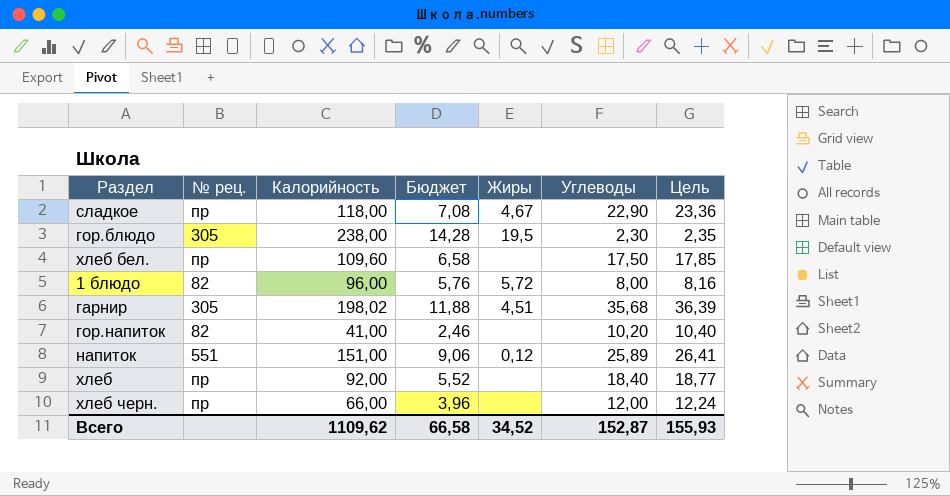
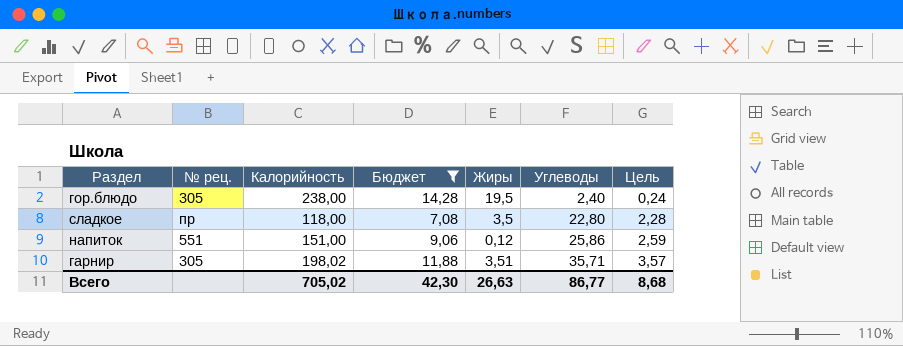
filter: none -> Бюджет >= 7,08
row order: none -> Углеводы ascending
column Цель | formula: [Углеводы] * 1,02 -> [Углеводы] * 0,1
гор.блюдо | Углеводы: 2,30 -> 2,40
сладкое | Жиры: 4,67 -> 3,5
сладкое | Углеводы: 22,90 -> 22,80
напиток | Углеводы: 25,89 -> 25,86
гарнир | Жиры: 4,51 -> 3,51
гарнир | Углеводы: 35,68 -> 35,71
Всего | Калорийность: 1109,62 -> 705,02
Всего | Бюджет: 66,58 -> 42,30
Всего | Жиры: 34,52 -> 26,63
Всего | Углеводы: 152,87 -> 86,77
Всего | Цель: 155,93 -> 8,68

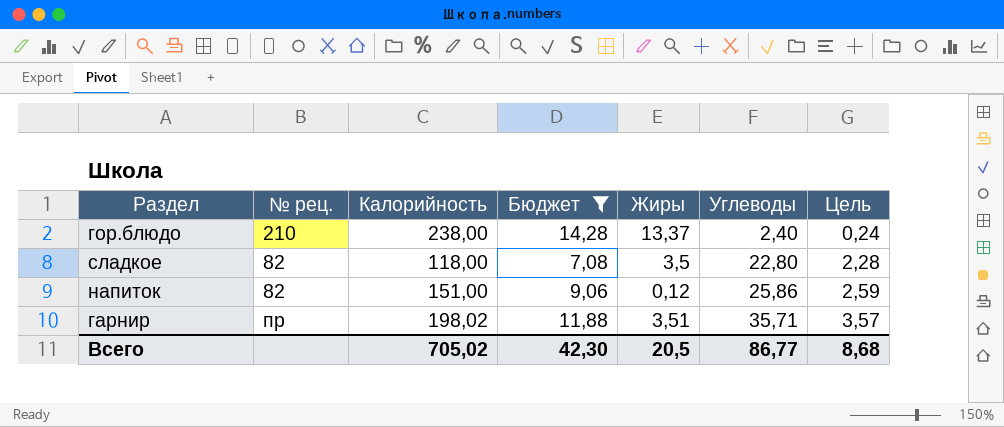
гор.блюдо | № рец.: 305 -> 210
гор.блюдо | Жиры: 19,5 -> 13,37
сладкое | № рец.: пр -> 82
напиток | № рец.: 551 -> 82
гарнир | № рец.: 305 -> пр
Всего | Жиры: 26,63 -> 20,5

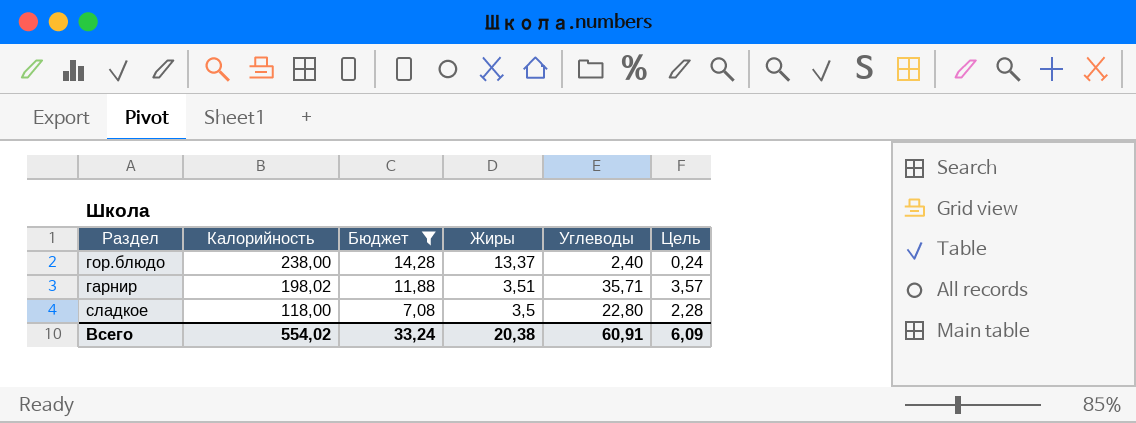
row order: Углеводы ascending -> Калорийность descending
column № рец. | position: 2 -> none
row напиток: 82 | 151,00 | 9,06 | 0,12 | 25,86 | 2,59 -> none
Всего | Калорийность: 705,02 -> 554,02
Всего | Бюджет: 42,30 -> 33,24
Всего | Жиры: 20,5 -> 20,38
Всего | Углеводы: 86,77 -> 60,91
Всего | Цель: 8,68 -> 6,09

